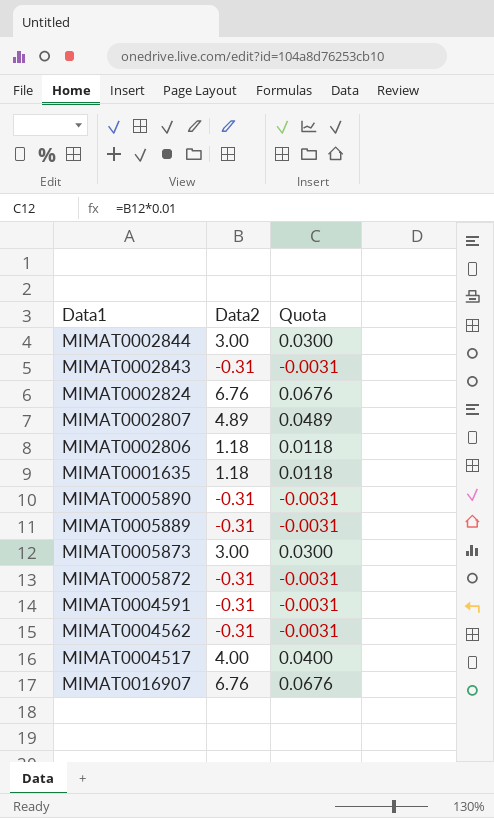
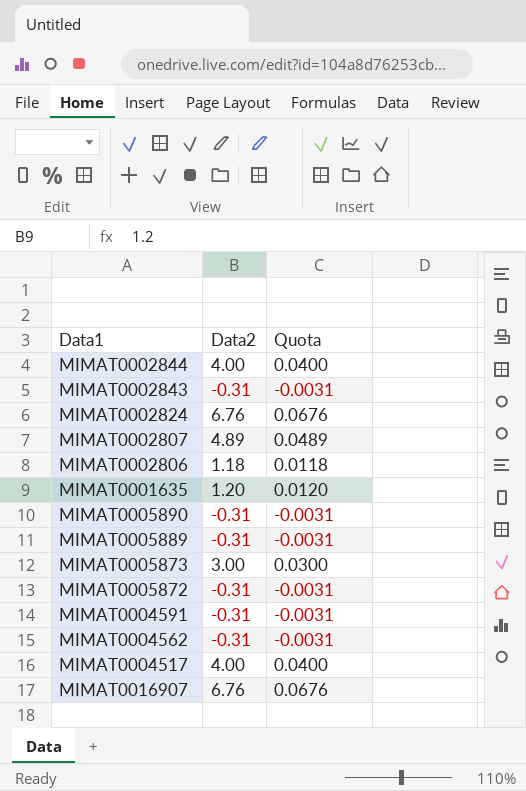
MIMAT0002844 | Data2: 3.00 -> 4.00
MIMAT0002844 | Quota: 0.0300 -> 0.0400
MIMAT0001635 | Data2: 1.18 -> 1.20
MIMAT0001635 | Quota: 0.0118 -> 0.0120

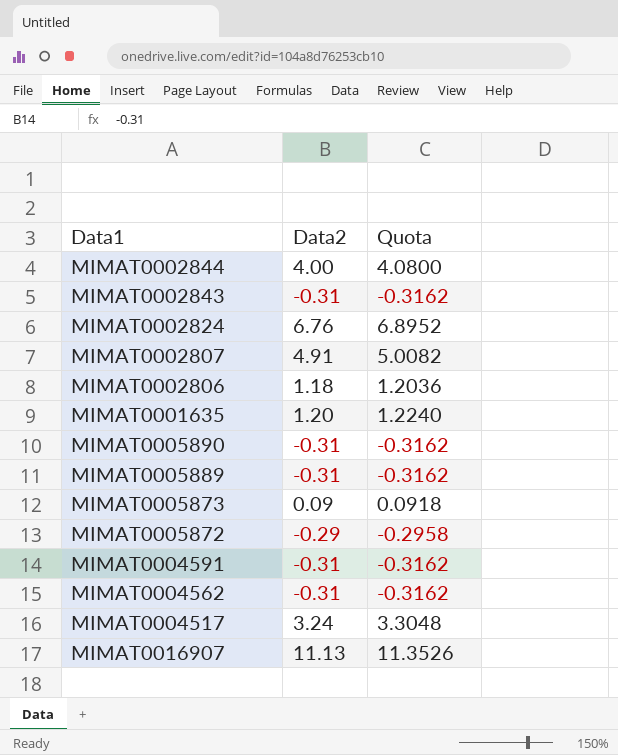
column Quota | formula: [Data2] * 0.01 -> [Data2] * 1.02
MIMAT0002807 | Data2: 4.89 -> 4.91
MIMAT0005873 | Data2: 3.00 -> 0.09
MIMAT0005872 | Data2: -0.31 -> -0.29
MIMAT0004517 | Data2: 4.00 -> 3.24
MIMAT0016907 | Data2: 6.76 -> 11.13

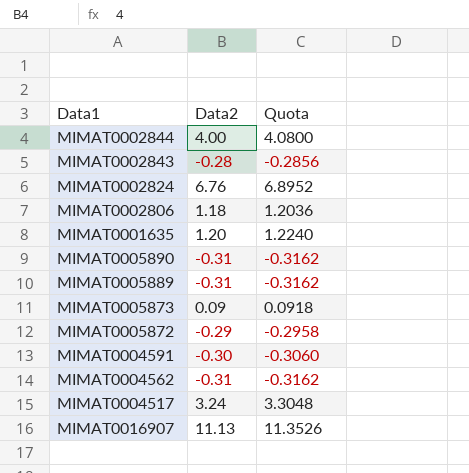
row MIMAT0002807: 4.91 | 5.0082 -> none
MIMAT0002843 | Data2: -0.31 -> -0.28
MIMAT0002843 | Quota: -0.3162 -> -0.2856
MIMAT0004591 | Data2: -0.31 -> -0.30
MIMAT0004591 | Quota: -0.3162 -> -0.3060

